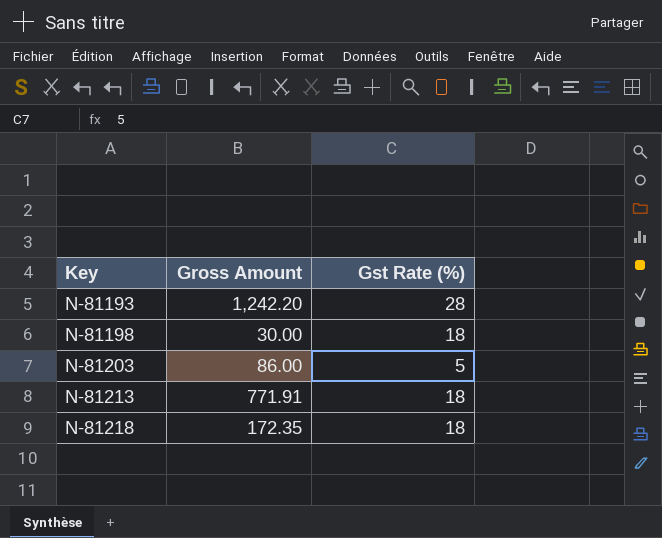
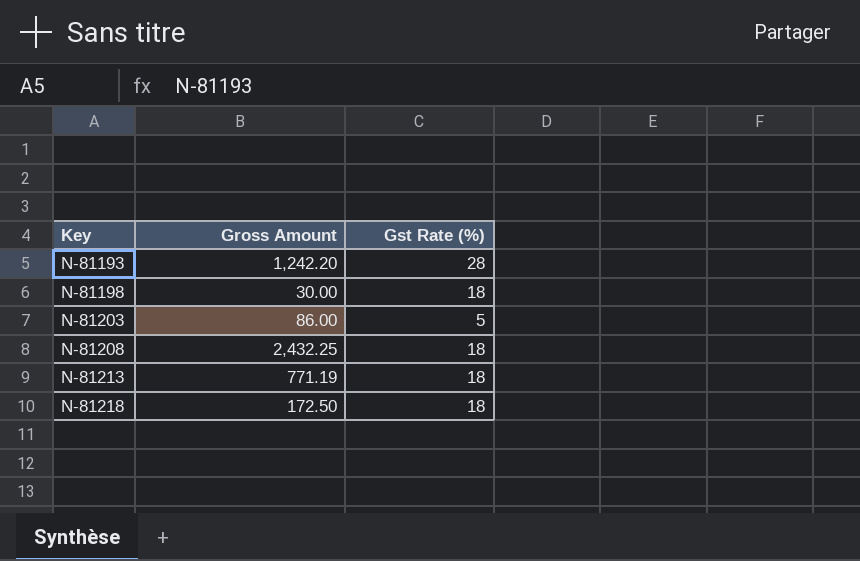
row N-81208: none -> 2,432.25 | 18
N-81213 | Gross Amount: 771.91 -> 771.19
N-81218 | Gross Amount: 172.35 -> 172.50

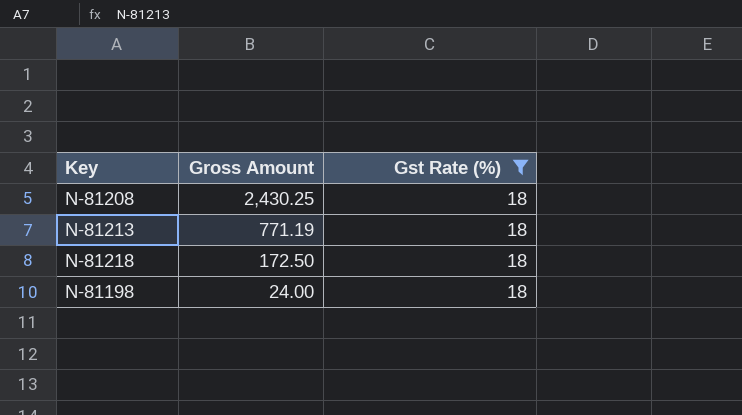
filter: none -> Gst Rate (%) = 18
row order: Key ascending -> Gross Amount descending
N-81208 | Gross Amount: 2,432.25 -> 2,430.25
N-81198 | Gross Amount: 30.00 -> 24.00

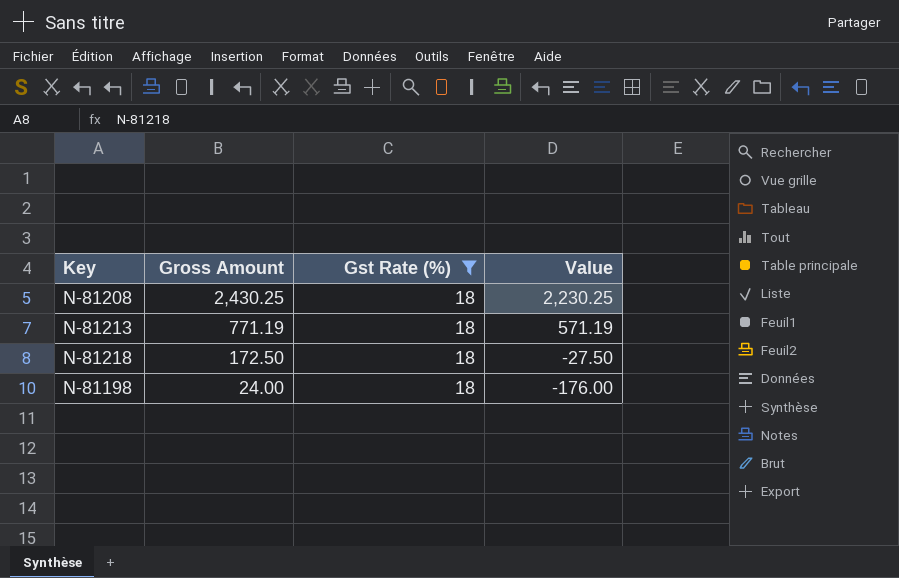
column Value | formula: none -> [Gross Amount] - 200

